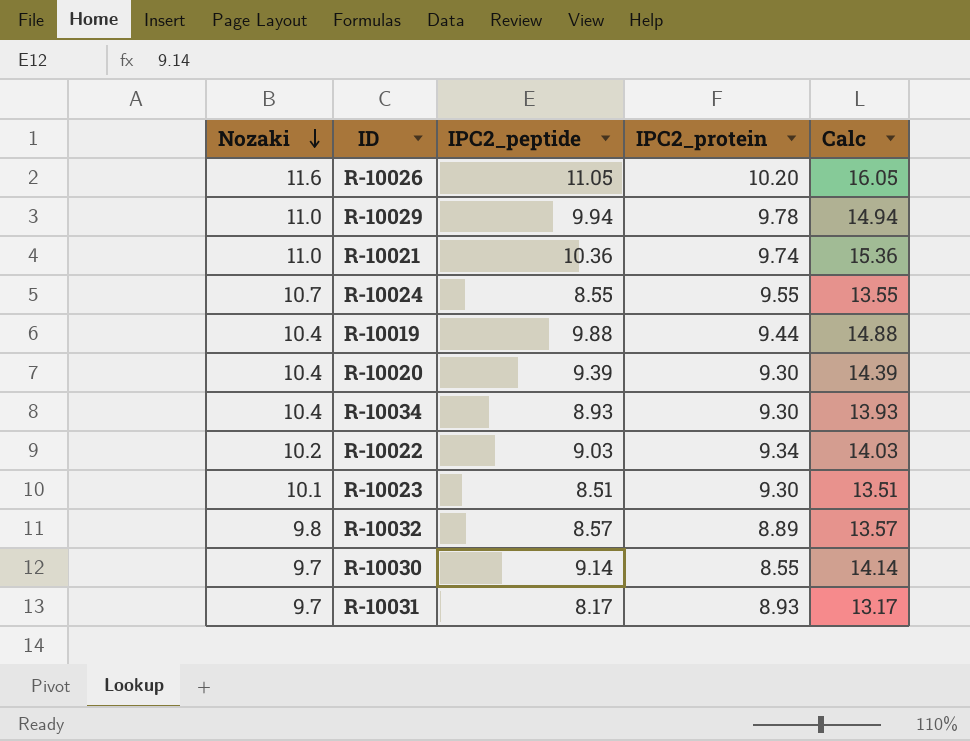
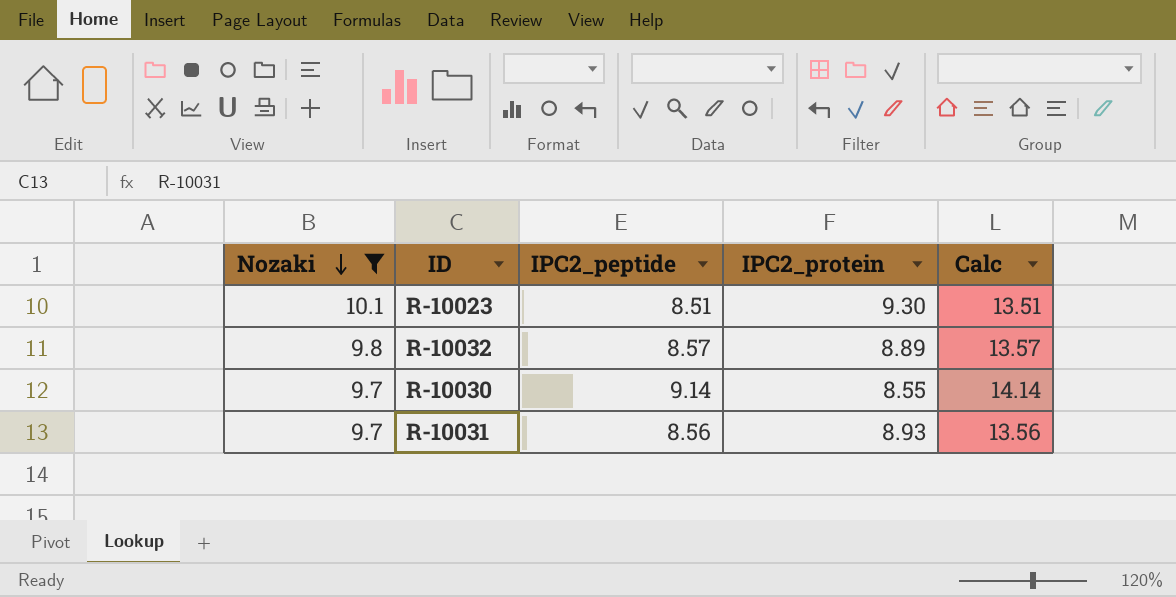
filter: none -> Nozaki <= 10.1
R-10031 | IPC2_peptide: 8.17 -> 8.56
R-10031 | Calc: 13.17 -> 13.56

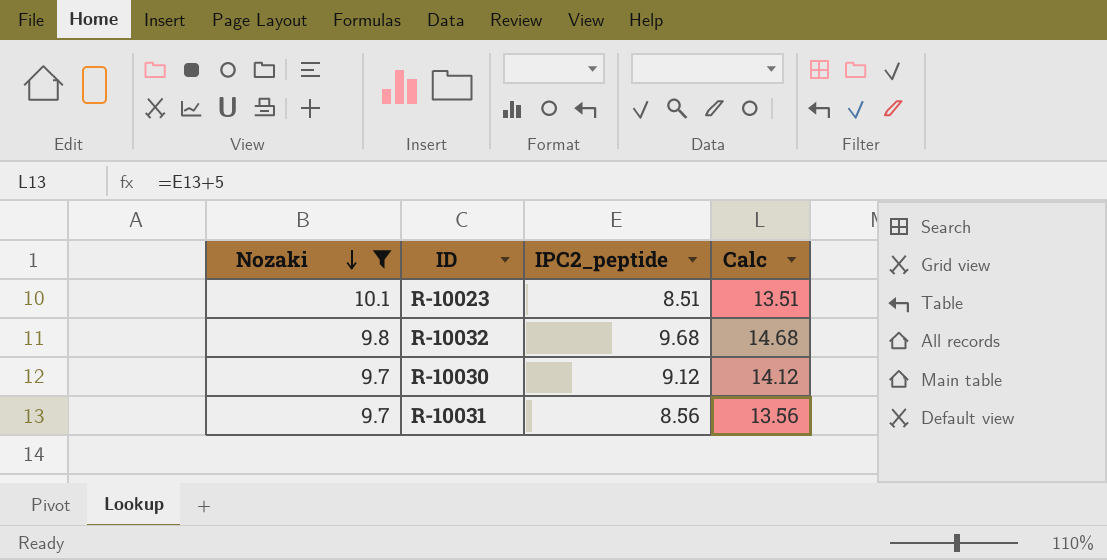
column IPC2_protein | position: 4 -> none
R-10032 | IPC2_peptide: 8.57 -> 9.68
R-10032 | Calc: 13.57 -> 14.68
R-10030 | IPC2_peptide: 9.14 -> 9.12
R-10030 | Calc: 14.14 -> 14.12

